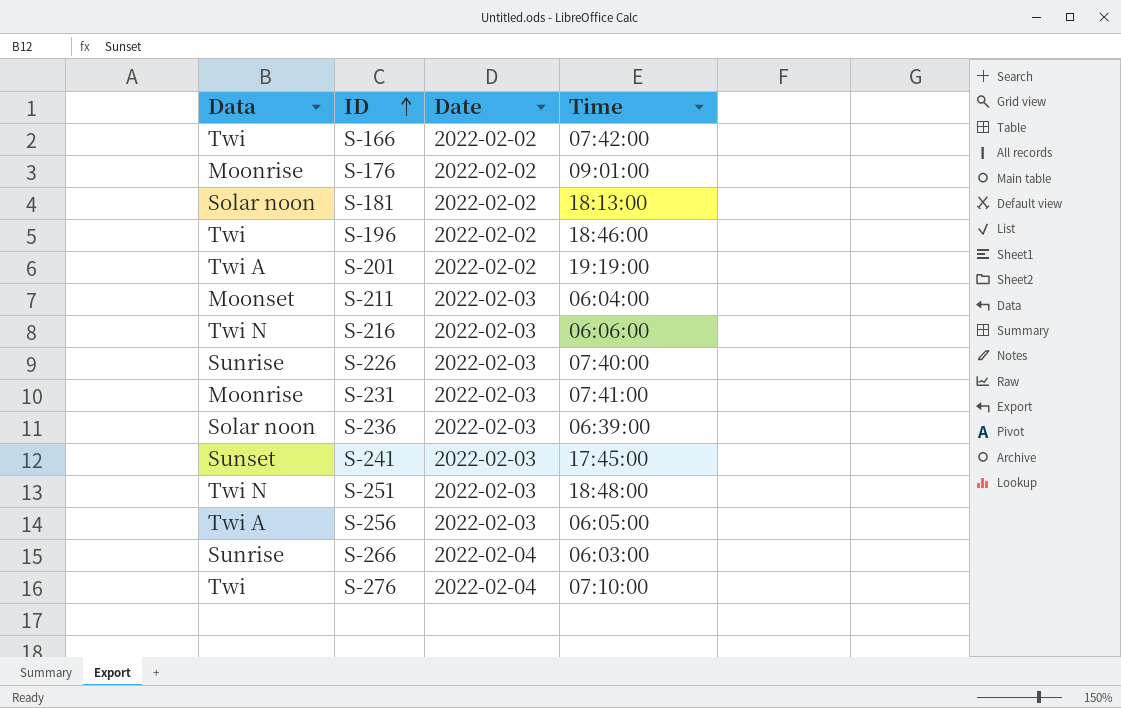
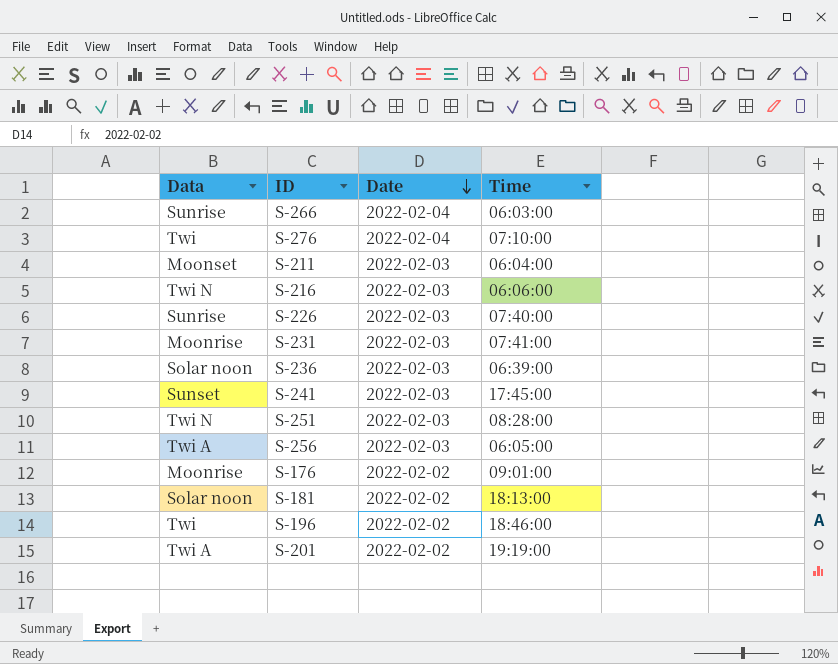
row order: ID ascending -> Date descending
row S-166: Twi | 2022-02-02 | 07:42:00 -> none
S-251 | Time: 18:48:00 -> 08:28:00

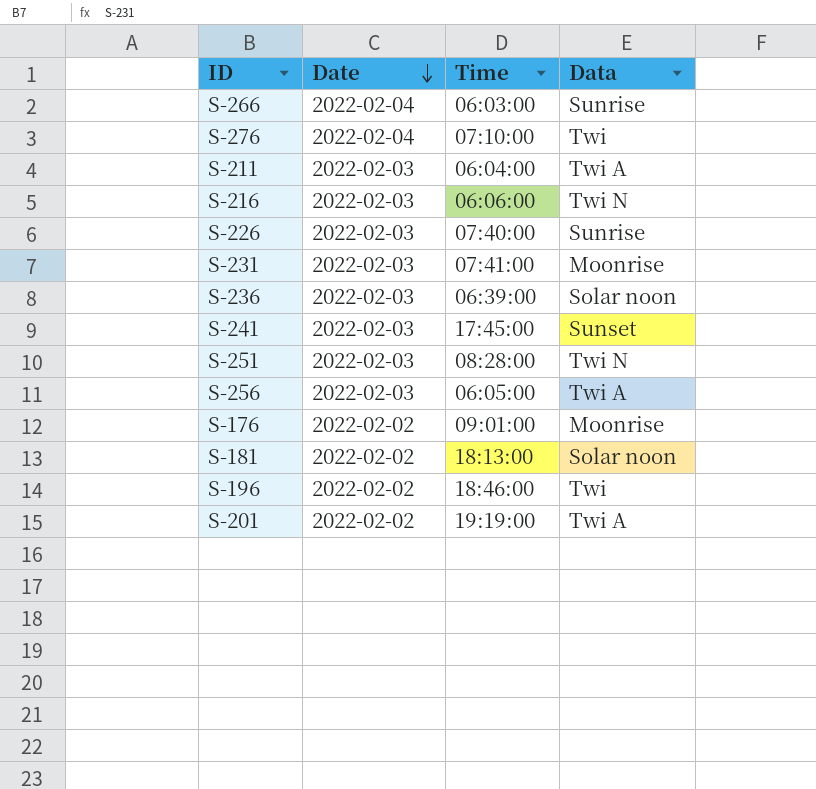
column Data | position: 1 -> 4
S-211 | Data: Moonset -> Twi A

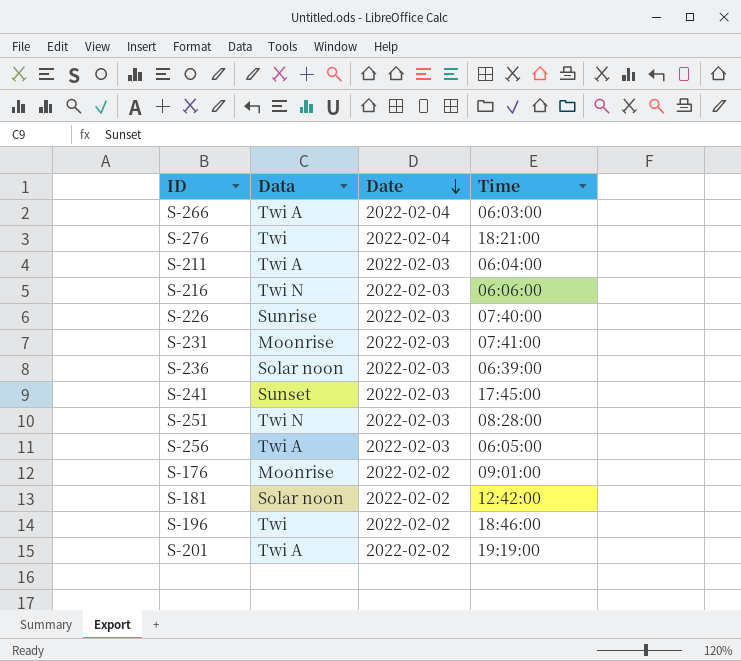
column Data | position: 4 -> 2
S-266 | Data: Sunrise -> Twi A
S-276 | Time: 07:10:00 -> 18:21:00
S-181 | Time: 18:13:00 -> 12:42:00

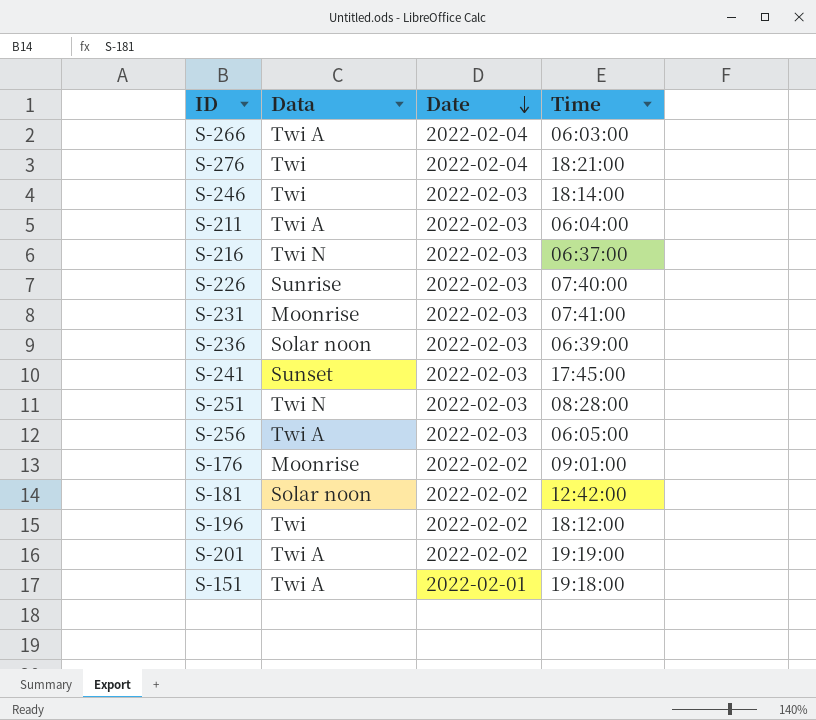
row S-246: none -> Twi | 2022-02-03 | 18:14:00
S-216 | Time: 06:06:00 -> 06:37:00
S-196 | Time: 18:46:00 -> 18:12:00
row S-151: none -> Twi A | 2022-02-01 | 19:18:00

